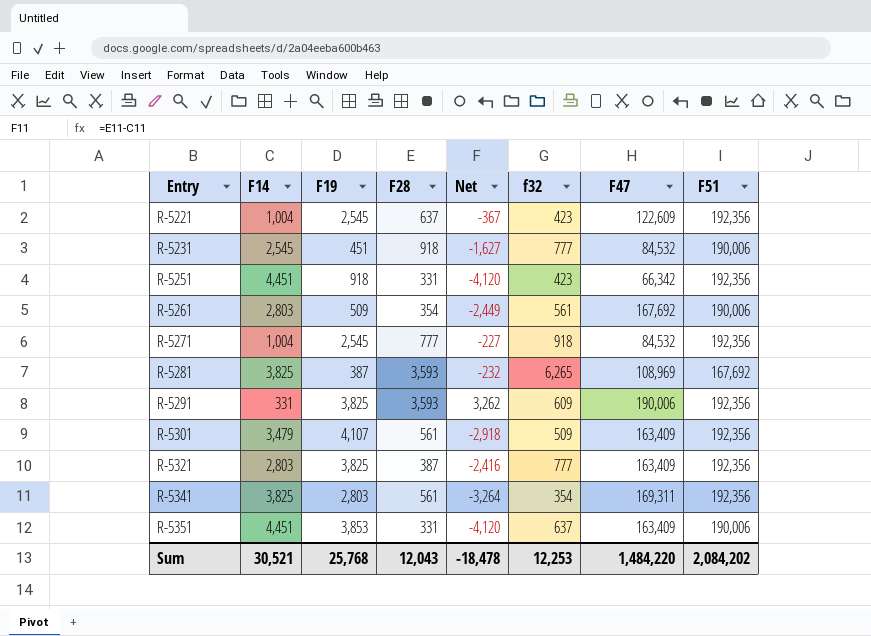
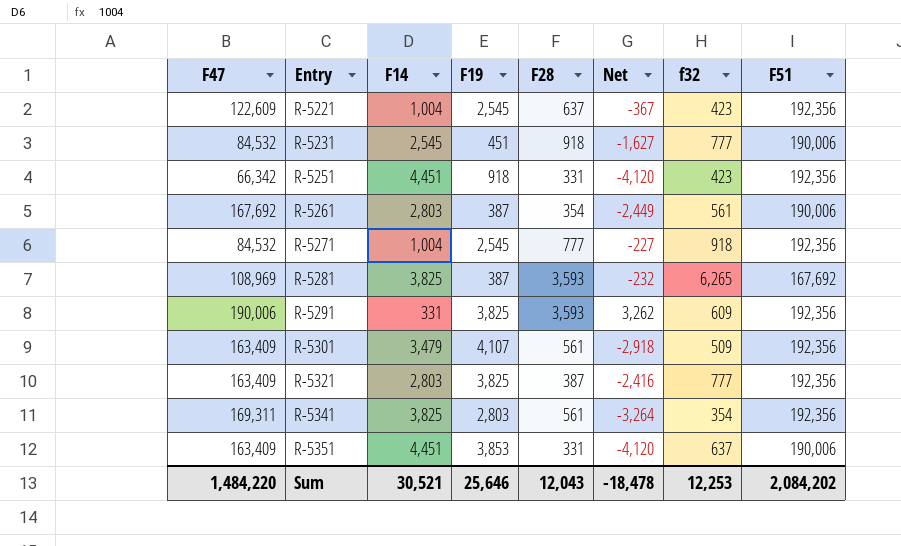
column F47 | position: 7 -> 1
R-5261 | F19: 509 -> 387
Sum | F19: 25,768 -> 25,646

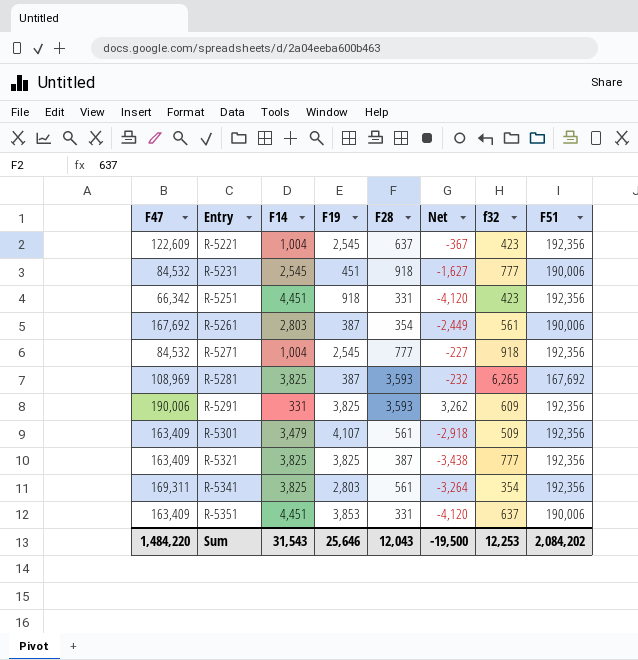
R-5321 | F14: 2,803 -> 3,825
R-5321 | Net: -2,416 -> -3,438
Sum | F14: 30,521 -> 31,543
Sum | Net: -18,478 -> -19,500

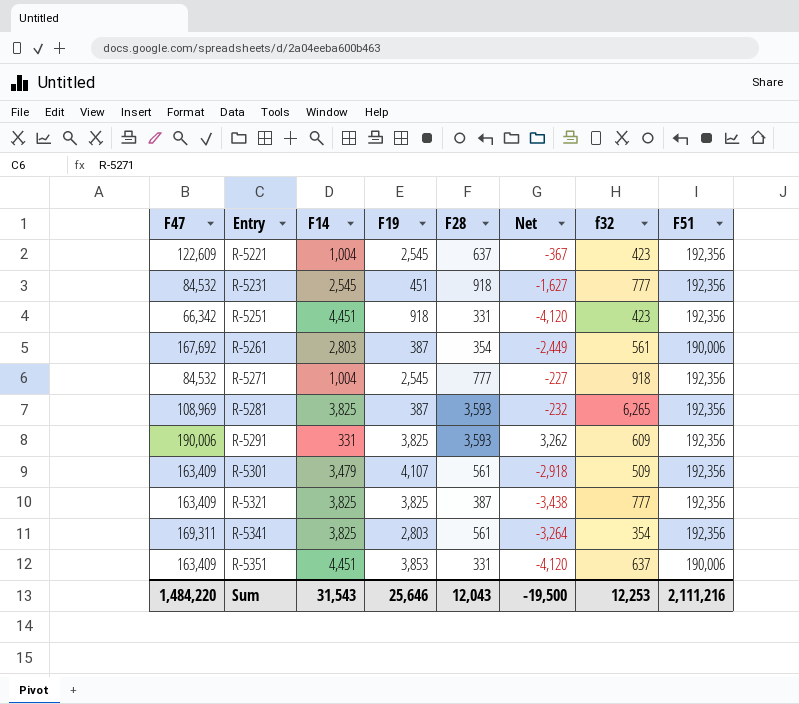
R-5231 | F51: 190,006 -> 192,356
R-5281 | F51: 167,692 -> 192,356
Sum | F51: 2,084,202 -> 2,111,216

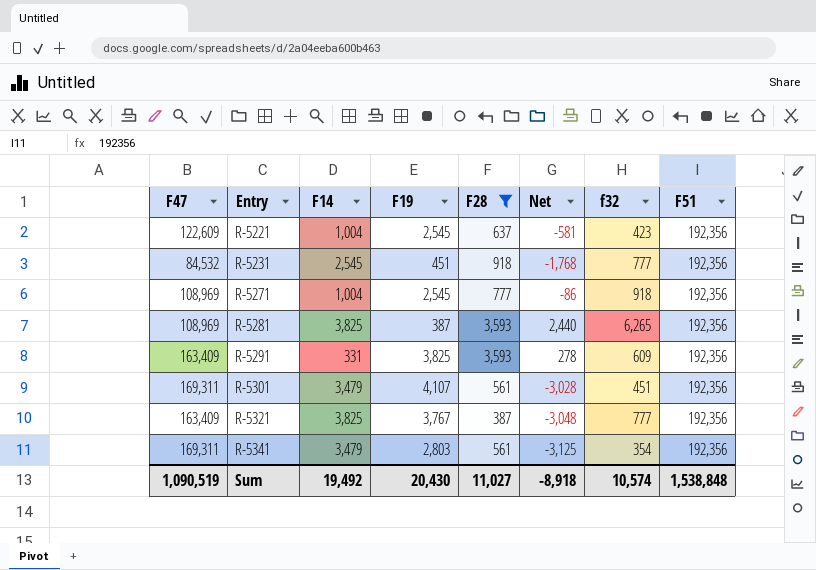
filter: none -> F28 >= 387
column Net | formula: [F28] - [F14] -> [f32] - [F14]
R-5271 | F47: 84,532 -> 108,969
R-5291 | F47: 190,006 -> 163,409
R-5301 | F47: 163,409 -> 169,311
R-5301 | f32: 509 -> 451
R-5321 | F19: 3,825 -> 3,767
R-5341 | F14: 3,825 -> 3,479
Sum | F47: 1,484,220 -> 1,090,519
Sum | F14: 31,543 -> 19,492
Sum | F19: 25,646 -> 20,430
Sum | F28: 12,043 -> 11,027
Sum | Net: -19,500 -> -8,918
Sum | f32: 12,253 -> 10,574
Sum | F51: 2,111,216 -> 1,538,848

